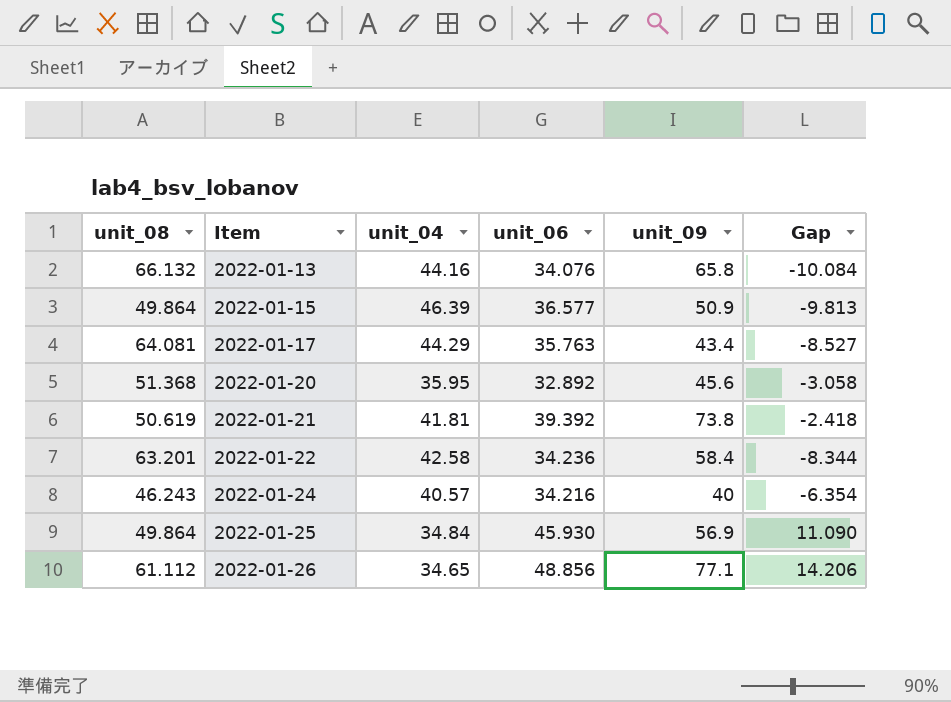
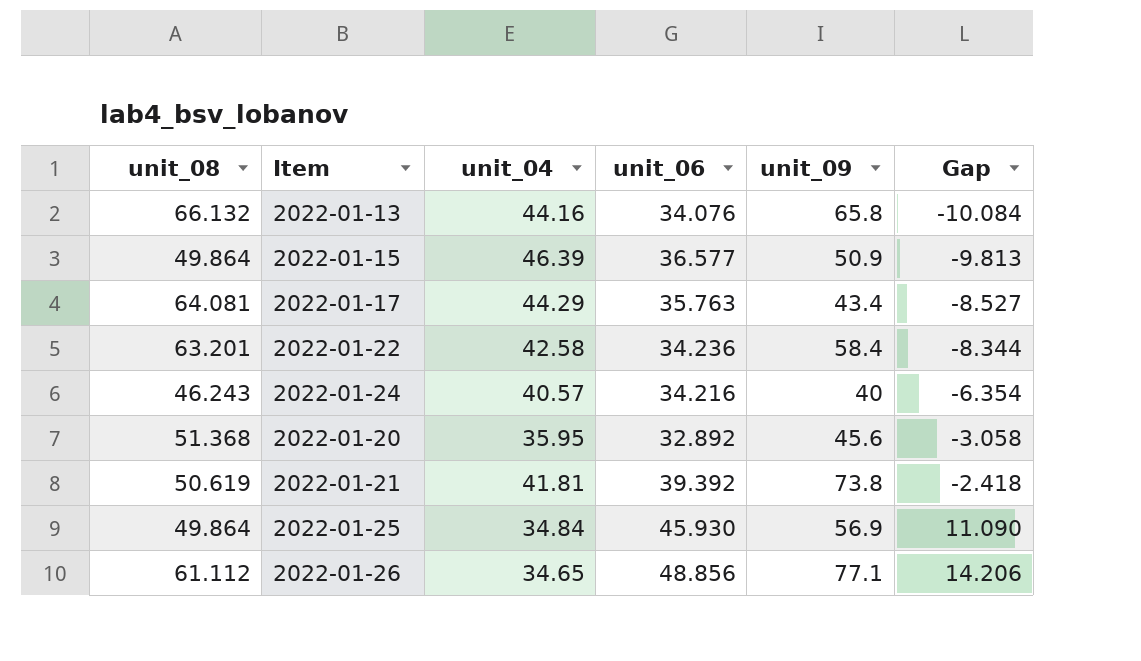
row order: Item ascending -> Gap ascending

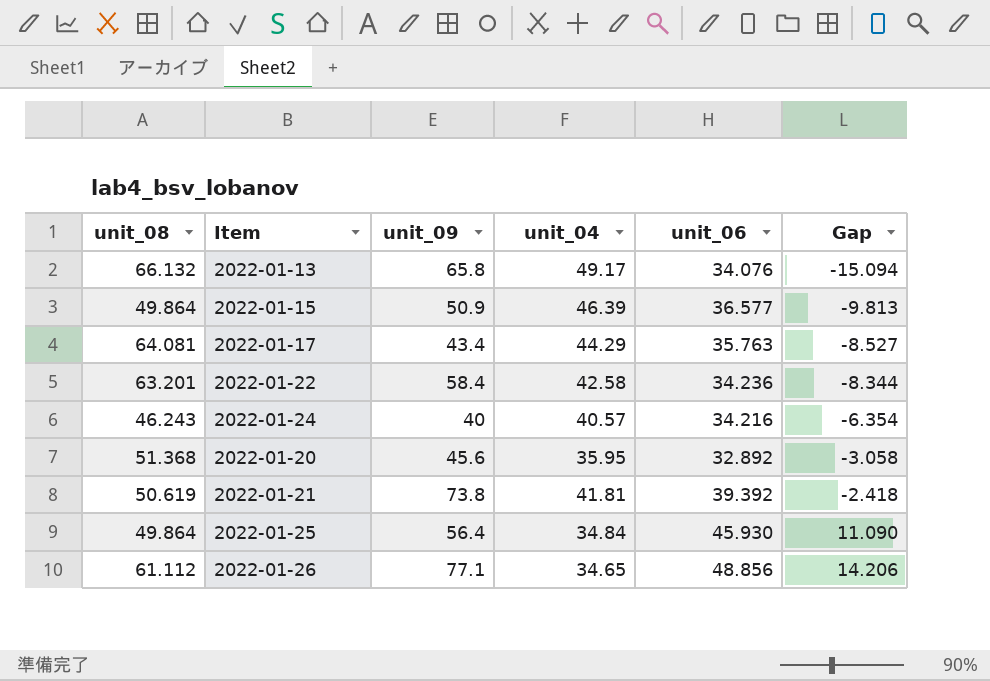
column unit_09 | position: 5 -> 3
2022-01-13 | unit_04: 44.16 -> 49.17
2022-01-13 | Gap: -10.084 -> -15.094
2022-01-25 | unit_09: 56.9 -> 56.4

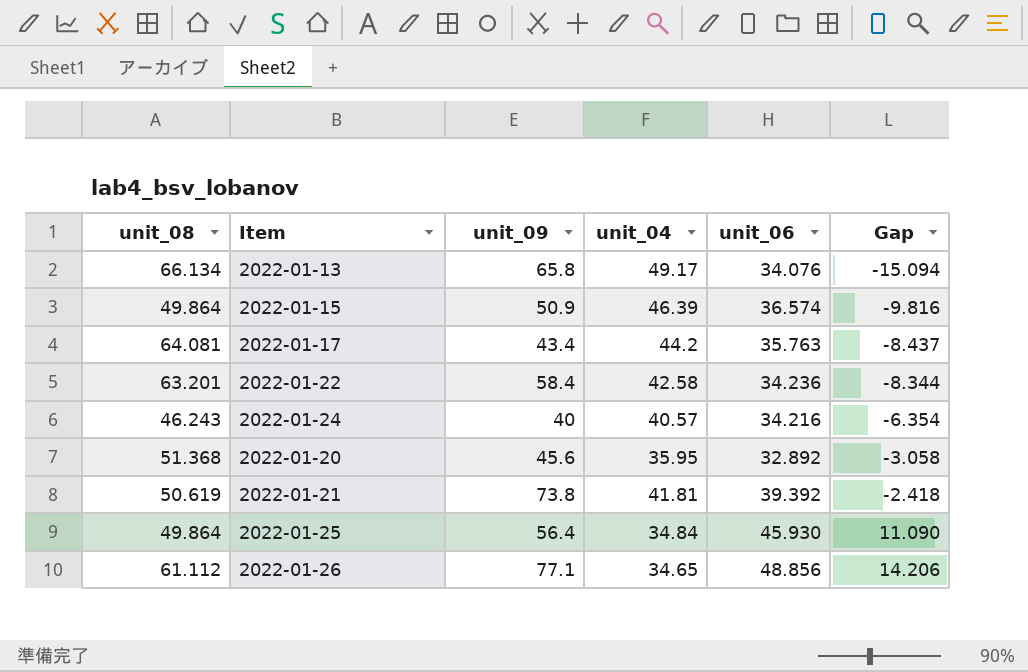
2022-01-13 | unit_08: 66.132 -> 66.134
2022-01-15 | unit_06: 36.577 -> 36.574
2022-01-15 | Gap: -9.813 -> -9.816
2022-01-17 | unit_04: 44.29 -> 44.2
2022-01-17 | Gap: -8.527 -> -8.437

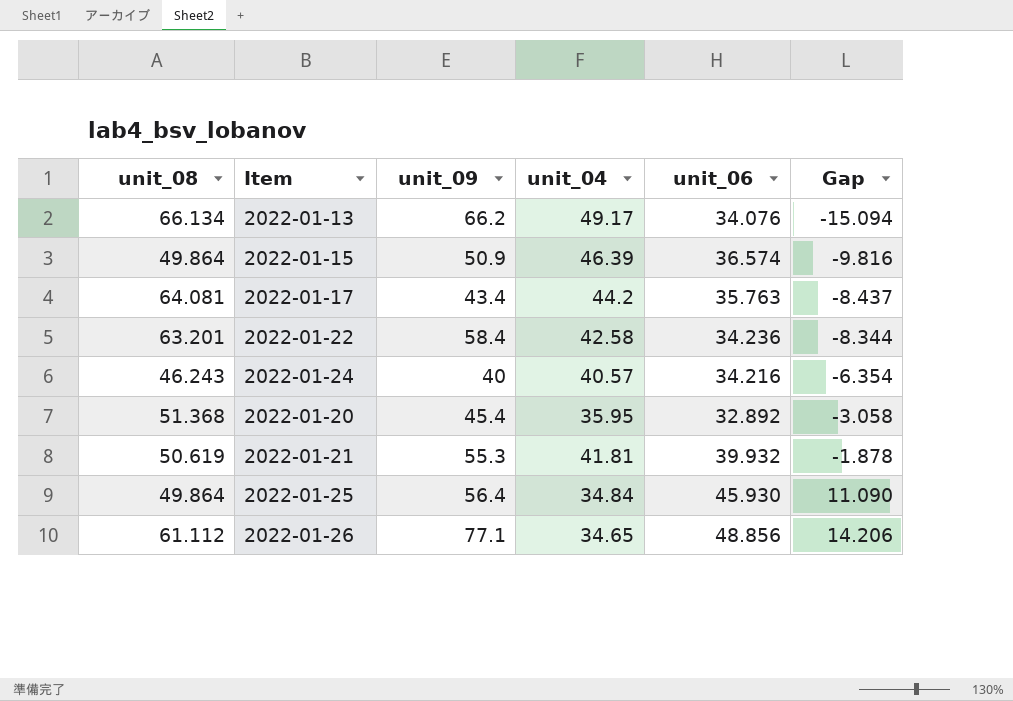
2022-01-13 | unit_09: 65.8 -> 66.2
2022-01-20 | unit_09: 45.6 -> 45.4
2022-01-21 | unit_09: 73.8 -> 55.3
2022-01-21 | unit_06: 39.392 -> 39.932
2022-01-21 | Gap: -2.418 -> -1.878

